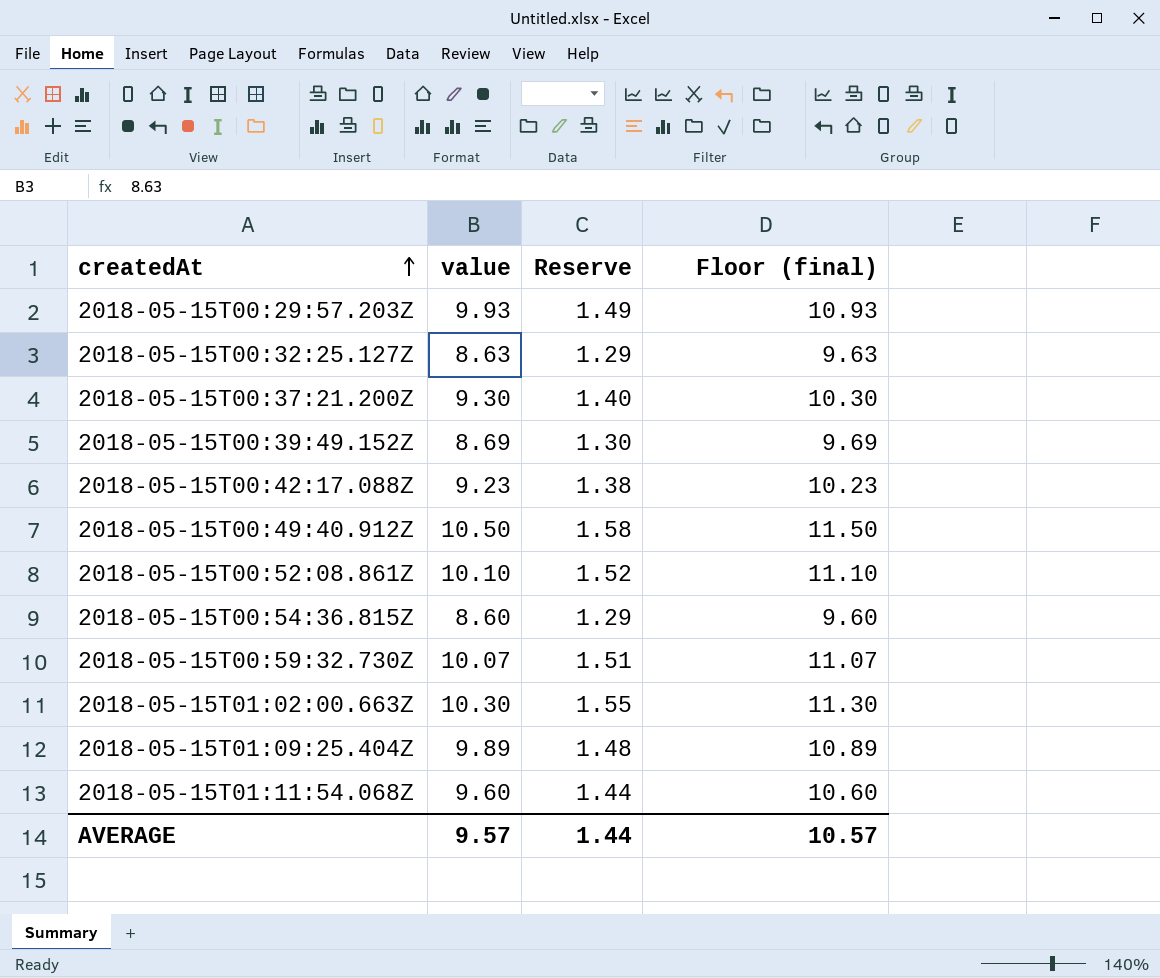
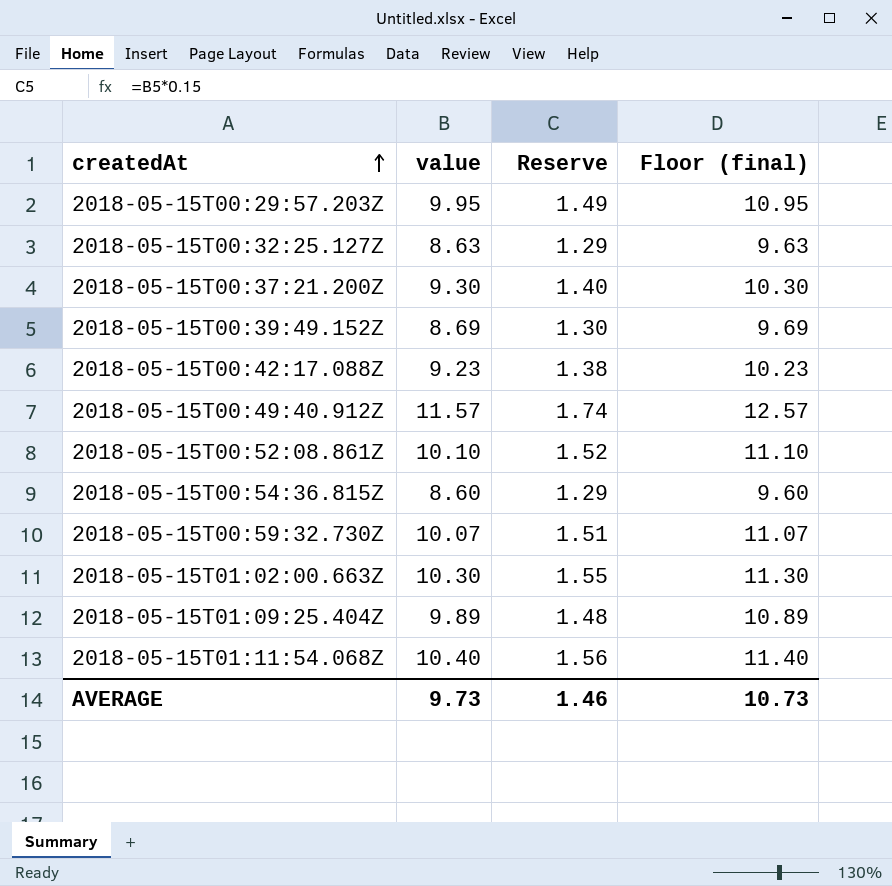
2018-05-15T00:29:57.203Z | value: 9.93 -> 9.95
2018-05-15T00:29:57.203Z | Floor (final): 10.93 -> 10.95
2018-05-15T00:49:40.912Z | value: 10.50 -> 11.57
2018-05-15T00:49:40.912Z | Reserve: 1.58 -> 1.74
2018-05-15T00:49:40.912Z | Floor (final): 11.50 -> 12.57
2018-05-15T01:11:54.068Z | value: 9.60 -> 10.40
2018-05-15T01:11:54.068Z | Reserve: 1.44 -> 1.56
2018-05-15T01:11:54.068Z | Floor (final): 10.60 -> 11.40
AVERAGE | value: 9.57 -> 9.73
AVERAGE | Reserve: 1.44 -> 1.46
AVERAGE | Floor (final): 10.57 -> 10.73

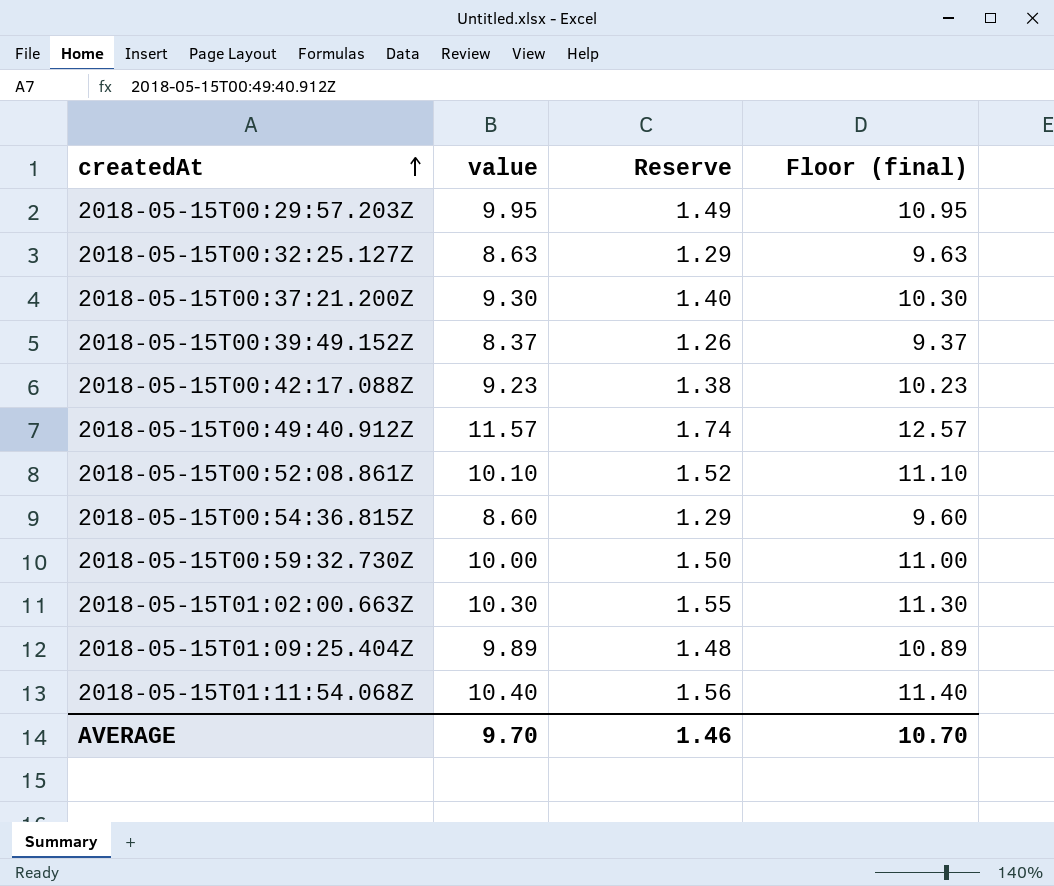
2018-05-15T00:39:49.152Z | value: 8.69 -> 8.37
2018-05-15T00:39:49.152Z | Reserve: 1.30 -> 1.26
2018-05-15T00:39:49.152Z | Floor (final): 9.69 -> 9.37
2018-05-15T00:59:32.730Z | value: 10.07 -> 10.00
2018-05-15T00:59:32.730Z | Reserve: 1.51 -> 1.50
2018-05-15T00:59:32.730Z | Floor (final): 11.07 -> 11.00
AVERAGE | value: 9.73 -> 9.70
AVERAGE | Floor (final): 10.73 -> 10.70

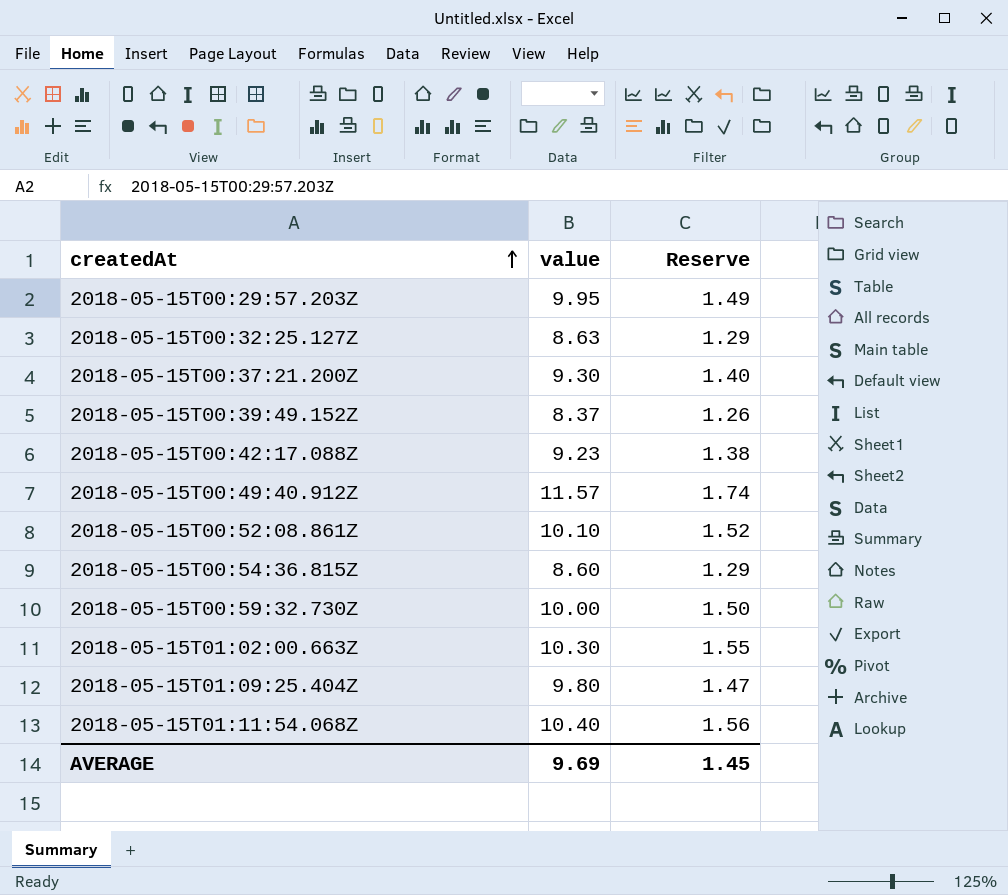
column Floor (final) | formula: [value] + 1 -> none
2018-05-15T01:09:25.404Z | value: 9.89 -> 9.80
2018-05-15T01:09:25.404Z | Reserve: 1.48 -> 1.47
AVERAGE | value: 9.70 -> 9.69
AVERAGE | Reserve: 1.46 -> 1.45

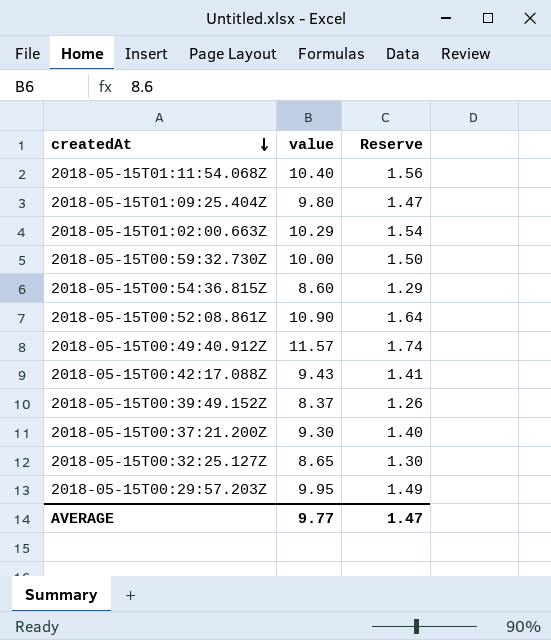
row order: createdAt ascending -> createdAt descending
2018-05-15T01:02:00.663Z | value: 10.30 -> 10.29
2018-05-15T01:02:00.663Z | Reserve: 1.55 -> 1.54
2018-05-15T00:52:08.861Z | value: 10.10 -> 10.90
2018-05-15T00:52:08.861Z | Reserve: 1.52 -> 1.64
2018-05-15T00:42:17.088Z | value: 9.23 -> 9.43
2018-05-15T00:42:17.088Z | Reserve: 1.38 -> 1.41
2018-05-15T00:32:25.127Z | value: 8.63 -> 8.65
2018-05-15T00:32:25.127Z | Reserve: 1.29 -> 1.30
AVERAGE | value: 9.69 -> 9.77
AVERAGE | Reserve: 1.45 -> 1.47

